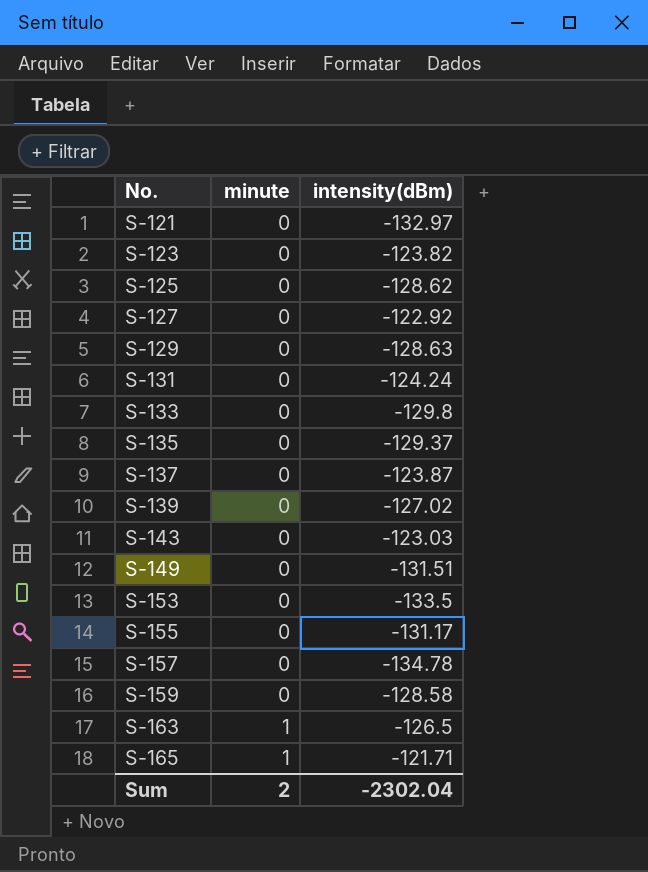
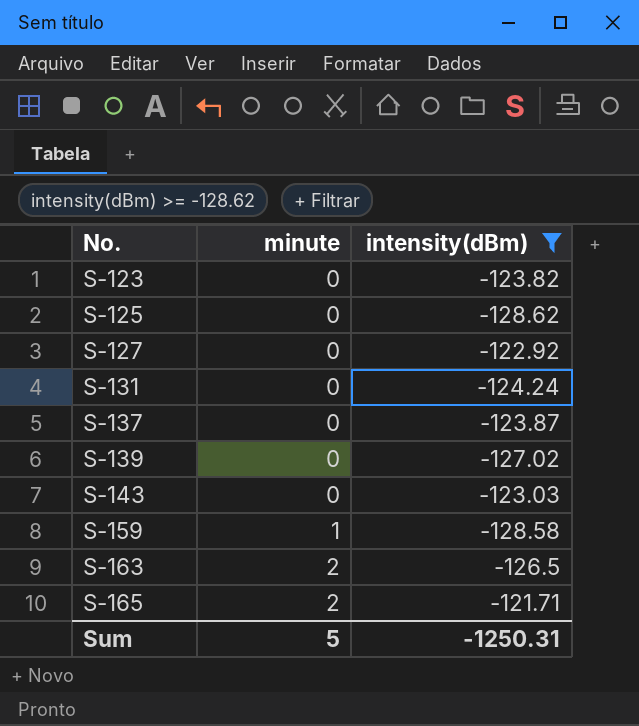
filter: none -> intensity(dBm) >= -128.62
S-159 | minute: 0 -> 1
S-163 | minute: 1 -> 2
S-165 | minute: 1 -> 2
Sum | minute: 2 -> 5
Sum | intensity(dBm): -2302.04 -> -1250.31

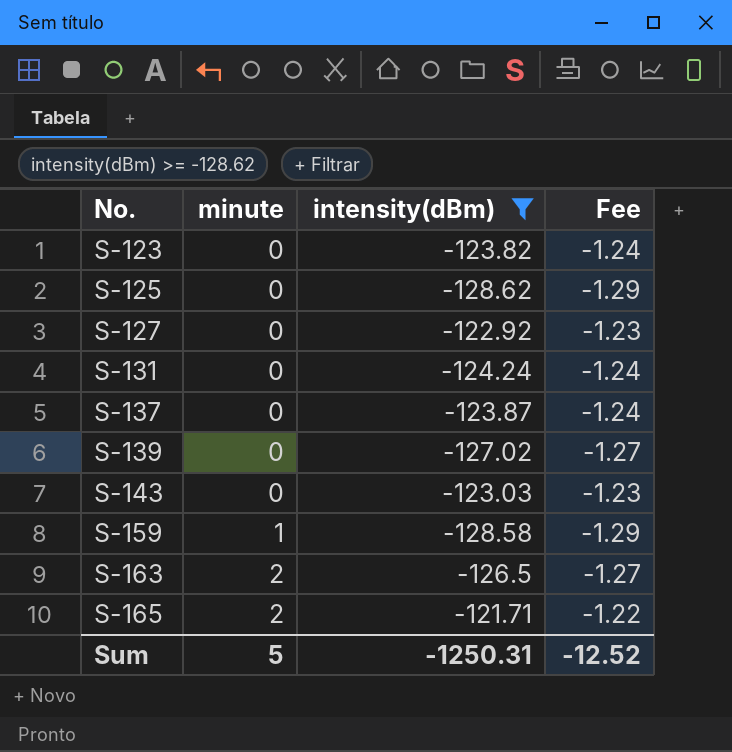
column Fee | formula: none -> [intensity(dBm)] * 0.01

